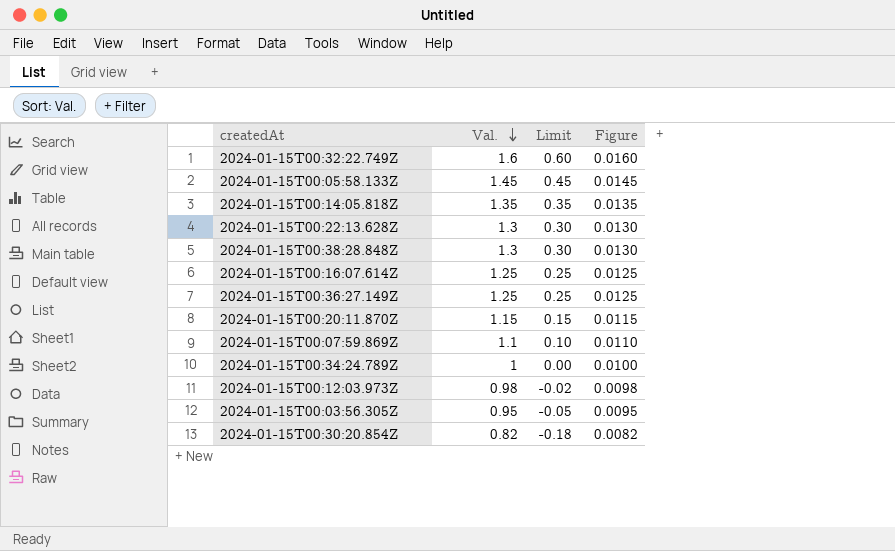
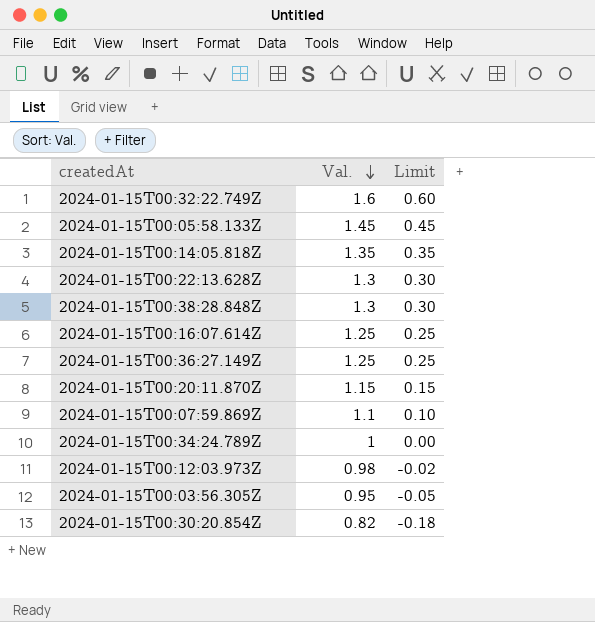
column Figure | formula: [Val.] * 0.01 -> none

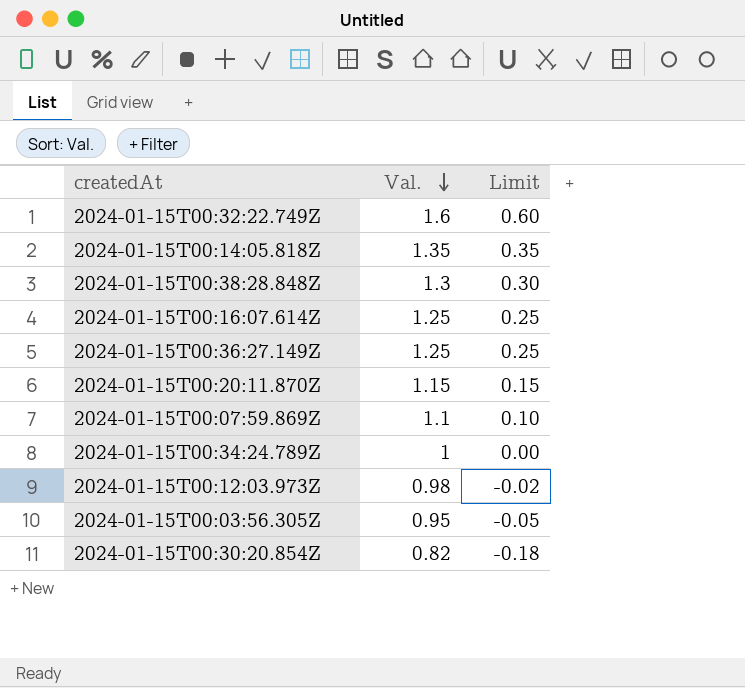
row 2024-01-15T00:05:58.133Z: 1.45 | 0.45 -> none
row 2024-01-15T00:22:13.628Z: 1.3 | 0.30 -> none

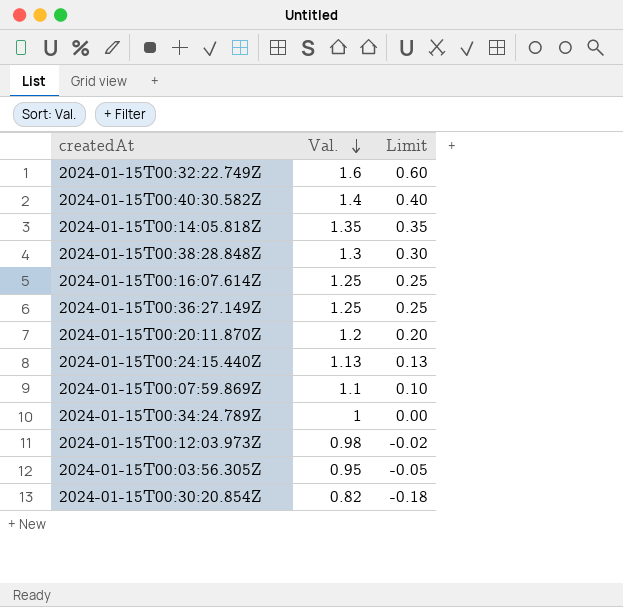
row 2024-01-15T00:40:30.582Z: none -> 1.4 | 0.40
2024-01-15T00:20:11.870Z | Val.: 1.15 -> 1.2
2024-01-15T00:20:11.870Z | Limit: 0.15 -> 0.20
row 2024-01-15T00:24:15.440Z: none -> 1.13 | 0.13

